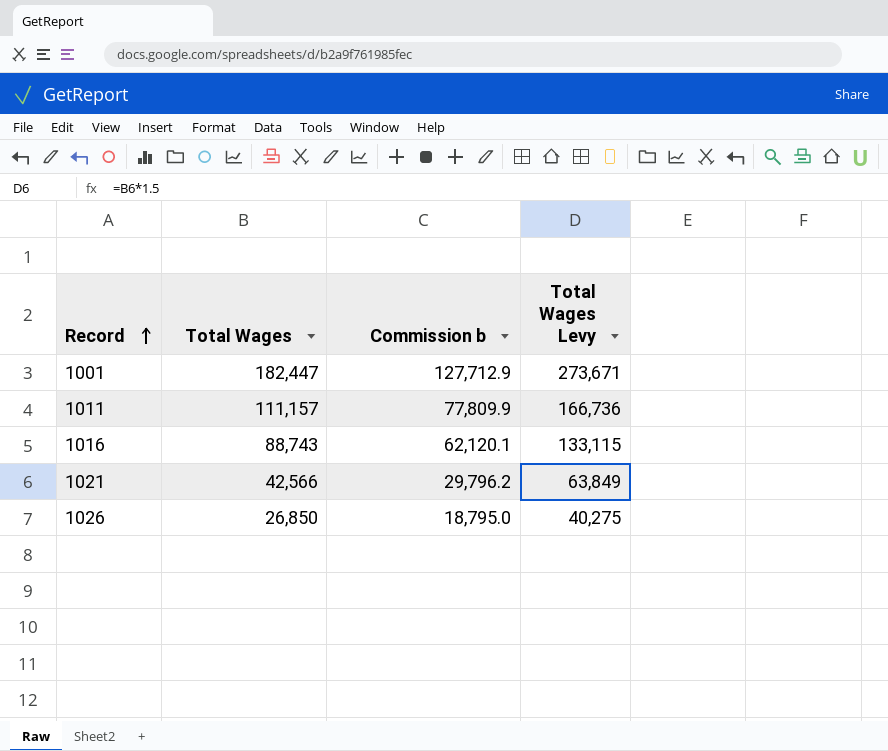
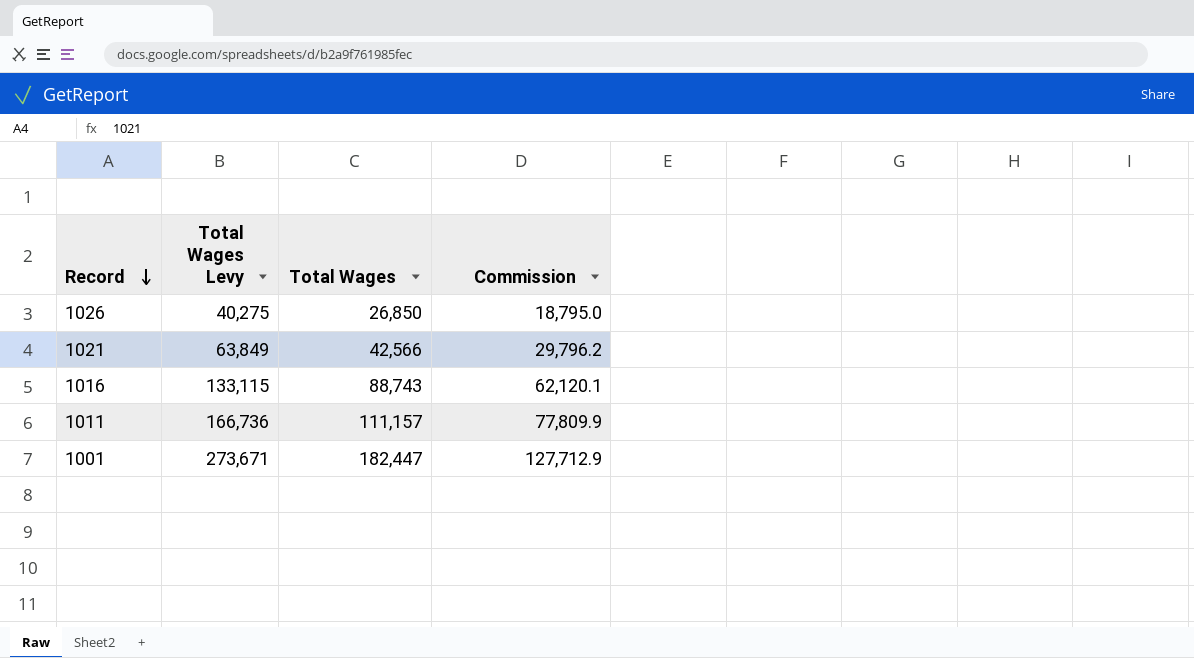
row order: Record ascending -> Record descending
column Total Wages Levy | position: 4 -> 2
column name: Commission b -> Commission

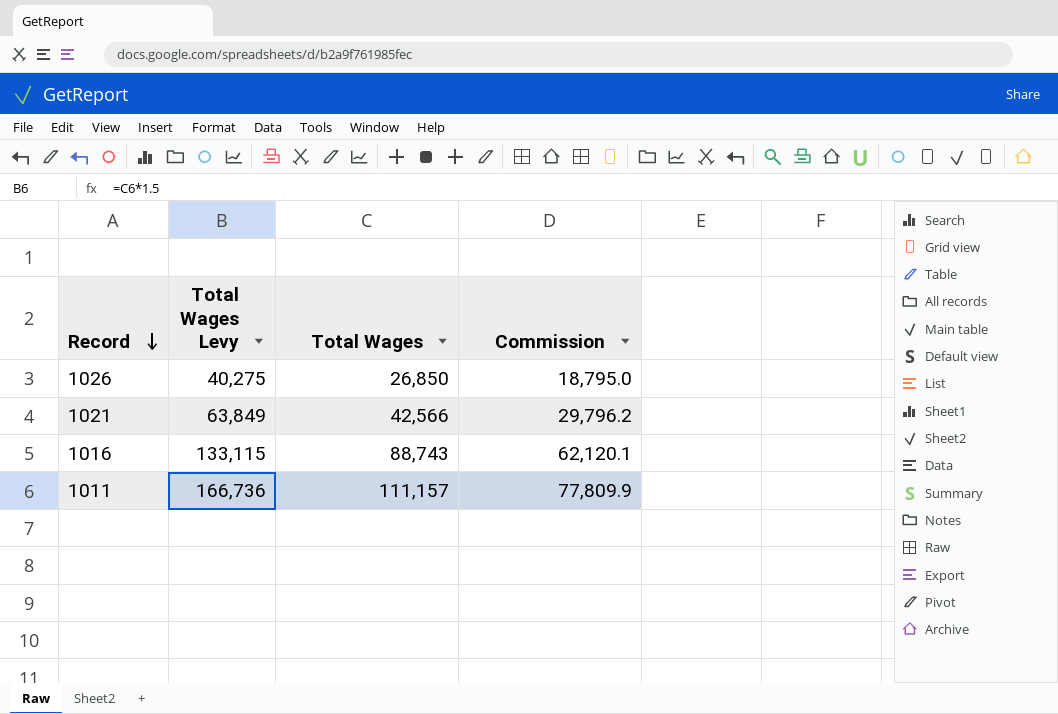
row 1001: 273,671 | 182,447 | 127,712.9 -> none

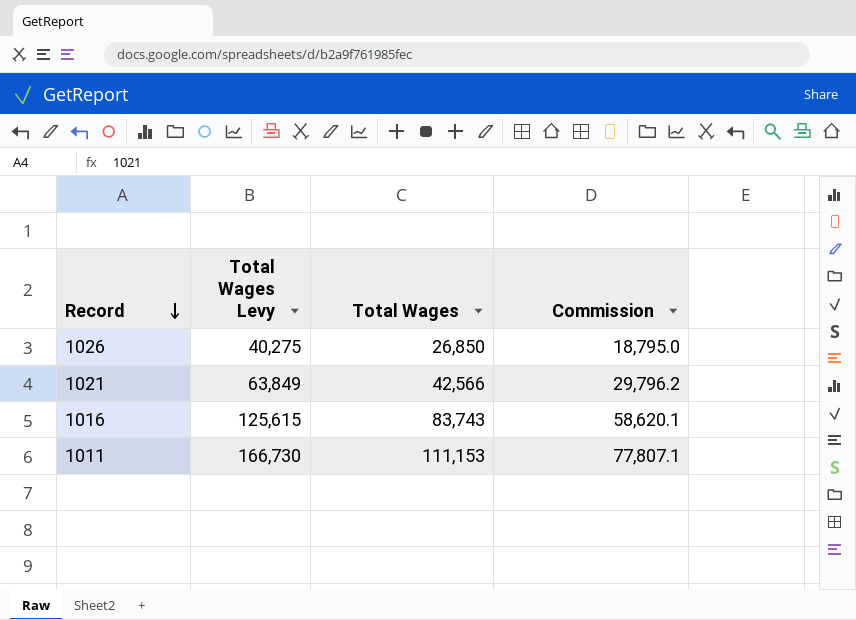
1016 | Total Wages Levy: 133,115 -> 125,615
1016 | Total Wages: 88,743 -> 83,743
1016 | Commission: 62,120.1 -> 58,620.1
1011 | Total Wages Levy: 166,736 -> 166,730
1011 | Total Wages: 111,157 -> 111,153
1011 | Commission: 77,809.9 -> 77,807.1

